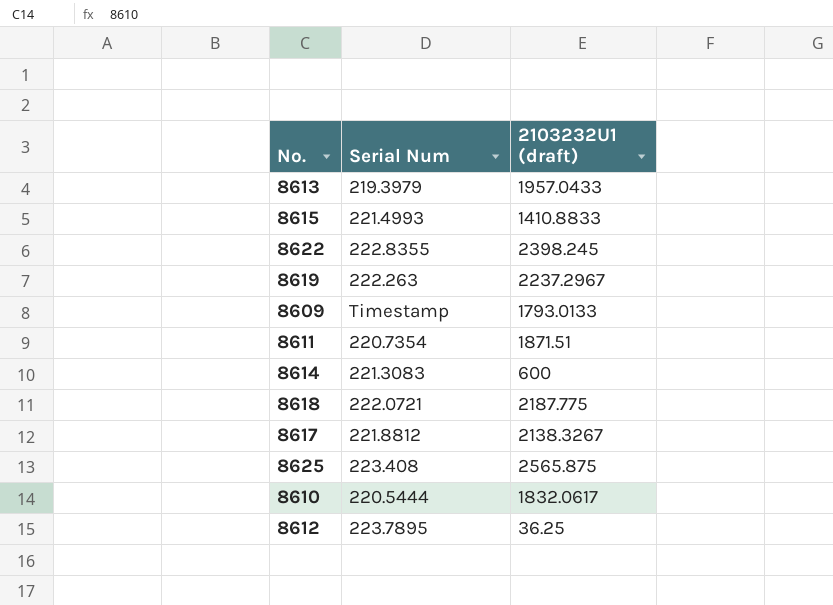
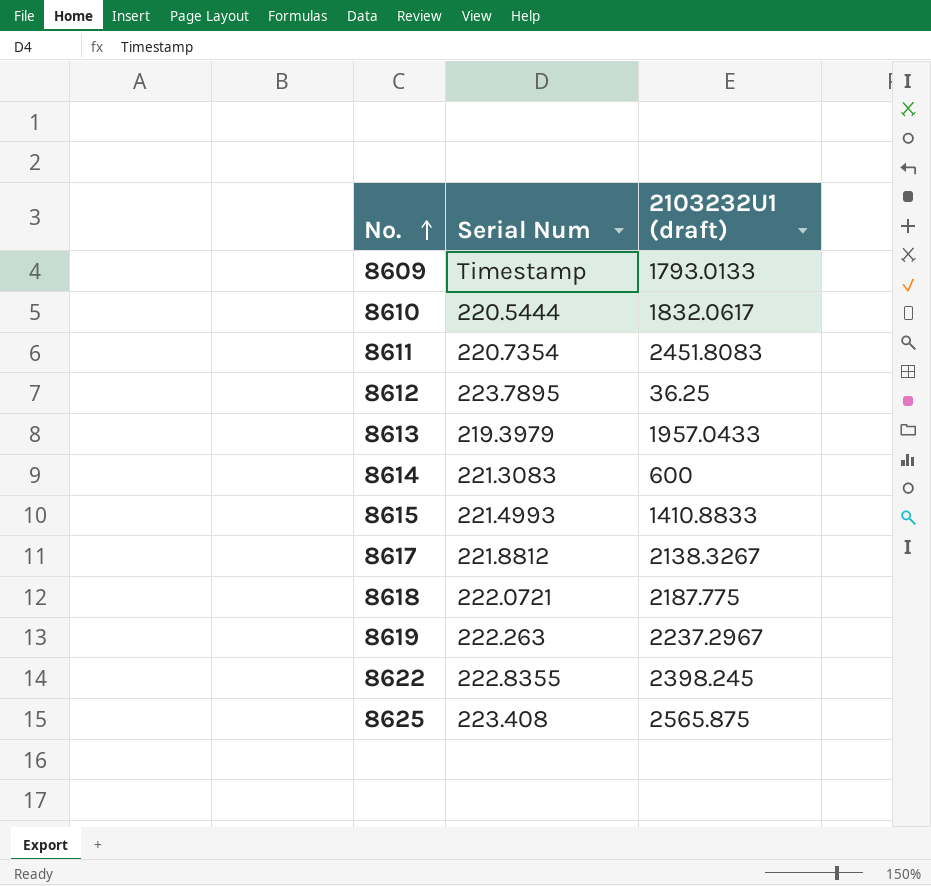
row order: none -> No. ascending
8611 | 2103232U1 (draft): 1871.51 -> 2451.8083

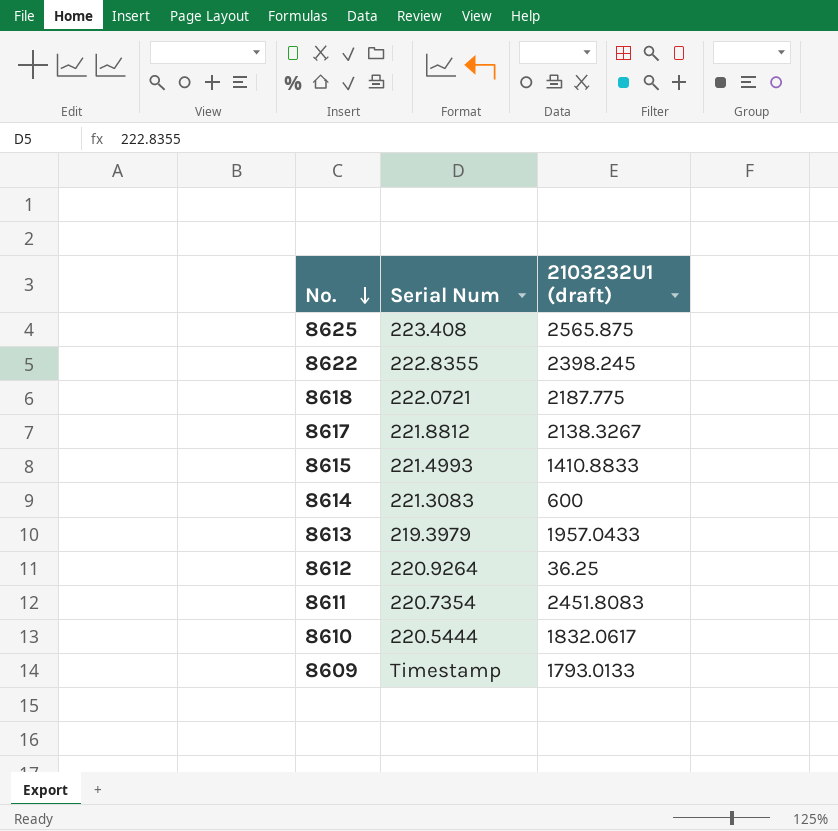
row order: No. ascending -> No. descending
row 8619: 222.263 | 2237.2967 -> none
8612 | Serial Num: 223.7895 -> 220.9264

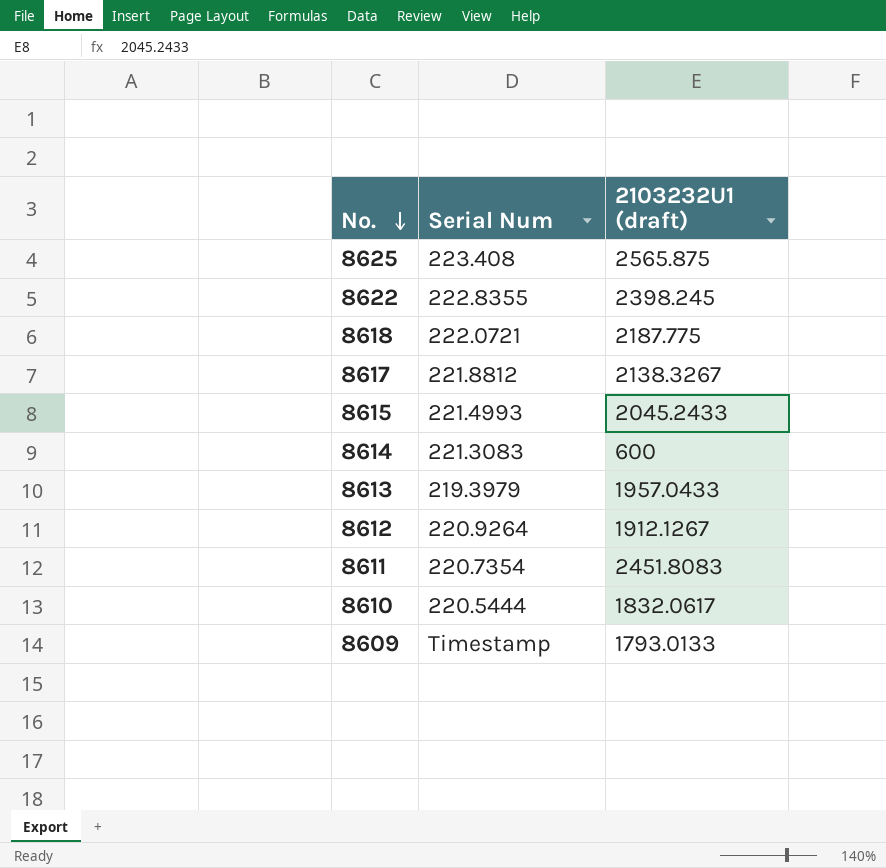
8615 | 2103232U1 (draft): 1410.8833 -> 2045.2433
8612 | 2103232U1 (draft): 36.25 -> 1912.1267

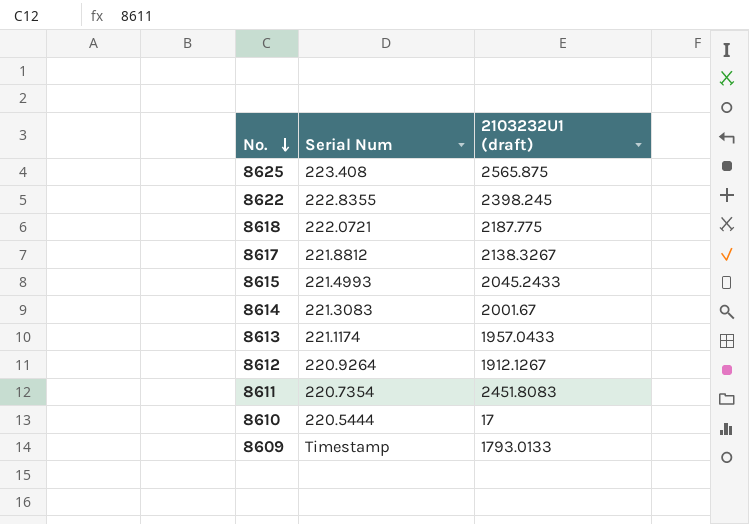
8614 | 2103232U1 (draft): 600 -> 2001.67
8613 | Serial Num: 219.3979 -> 221.1174
8610 | 2103232U1 (draft): 1832.0617 -> 17

